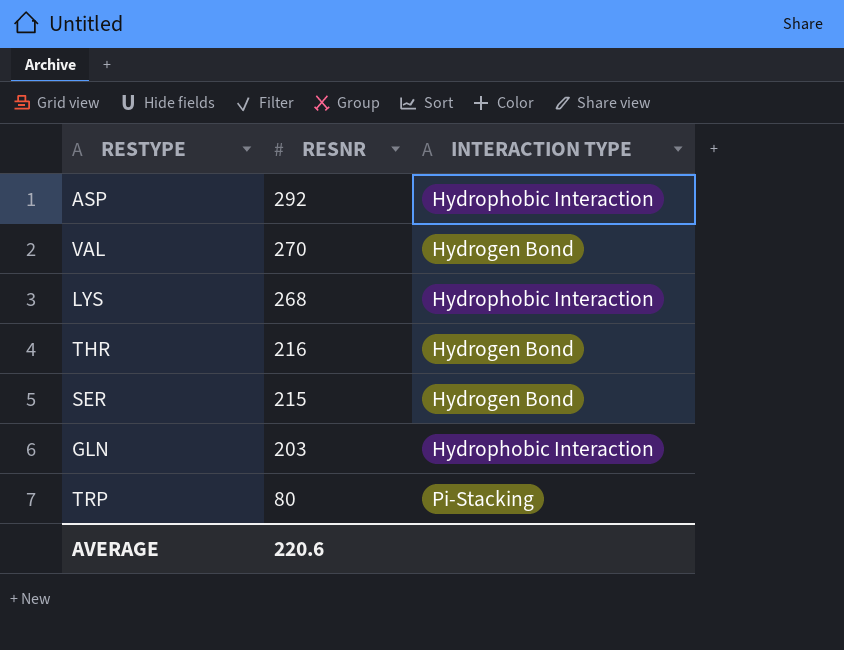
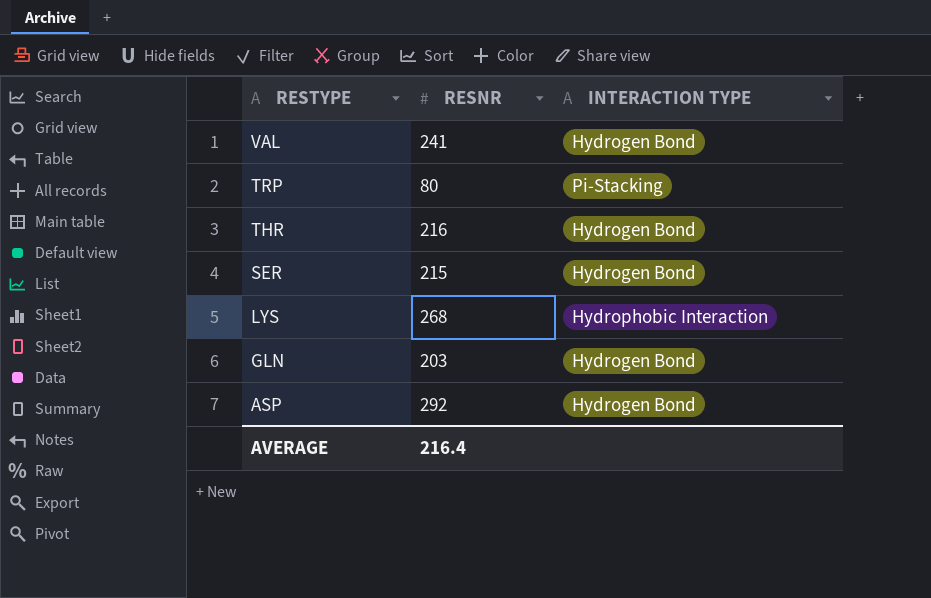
row order: RESNR descending -> RESTYPE descending
VAL | RESNR: 270 -> 241
GLN | INTERACTION TYPE: Hydrophobic Interaction -> Hydrogen Bond
ASP | INTERACTION TYPE: Hydrophobic Interaction -> Hydrogen Bond
AVERAGE | RESNR: 220.6 -> 216.4

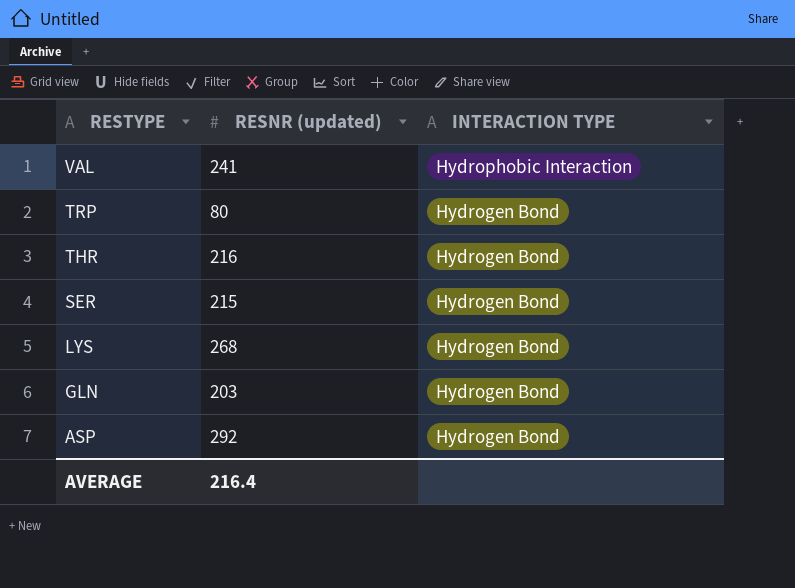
column name: RESNR -> RESNR (updated)
VAL | INTERACTION TYPE: Hydrogen Bond -> Hydrophobic Interaction
TRP | INTERACTION TYPE: Pi-Stacking -> Hydrogen Bond
LYS | INTERACTION TYPE: Hydrophobic Interaction -> Hydrogen Bond

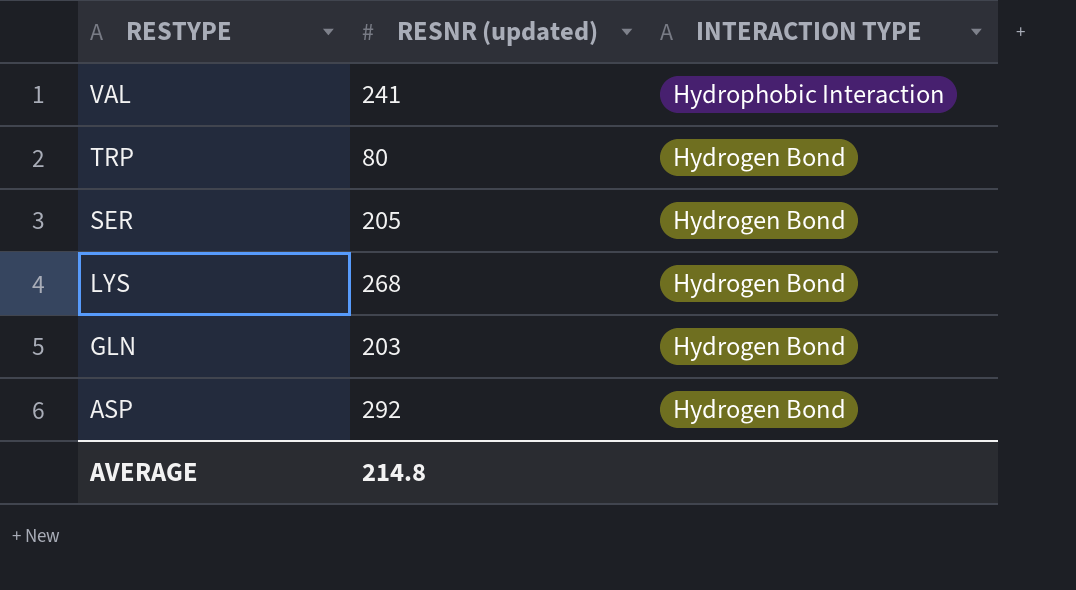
row THR: 216 | Hydrogen Bond -> none
SER | RESNR (updated): 215 -> 205
AVERAGE | RESNR (updated): 216.4 -> 214.8

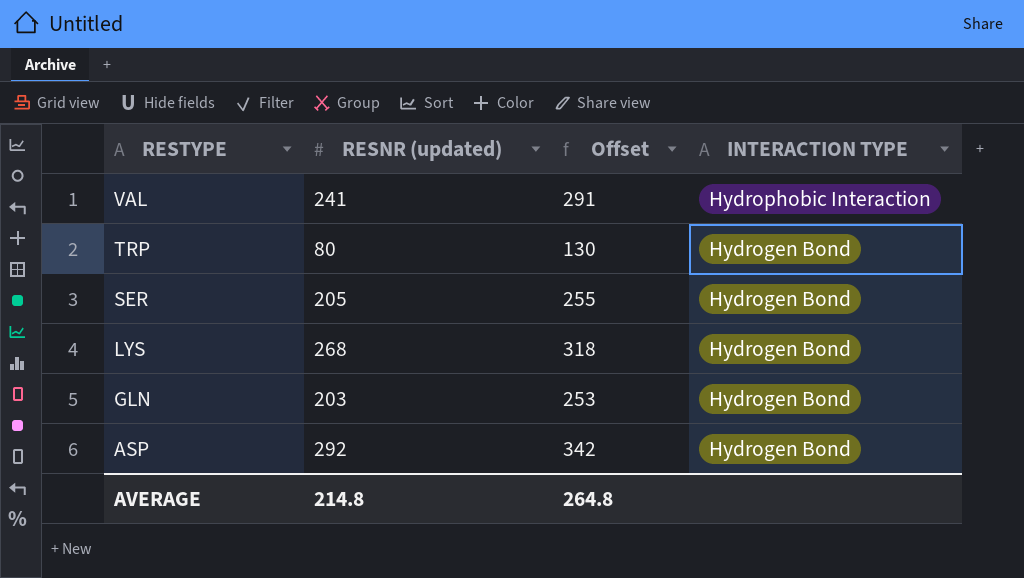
column Offset | formula: none -> [RESNR (updated)] + 50

